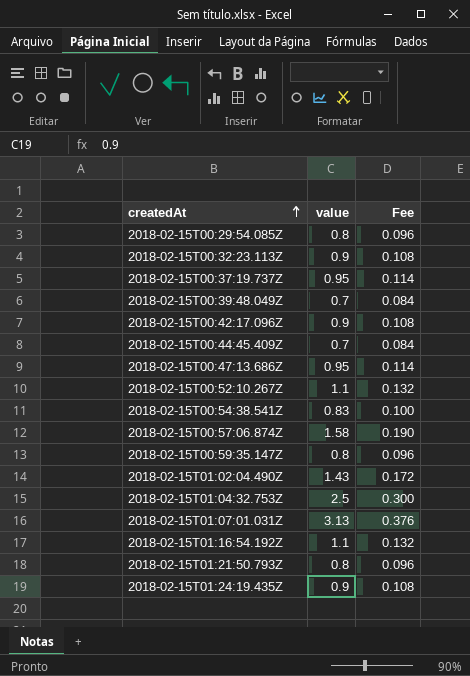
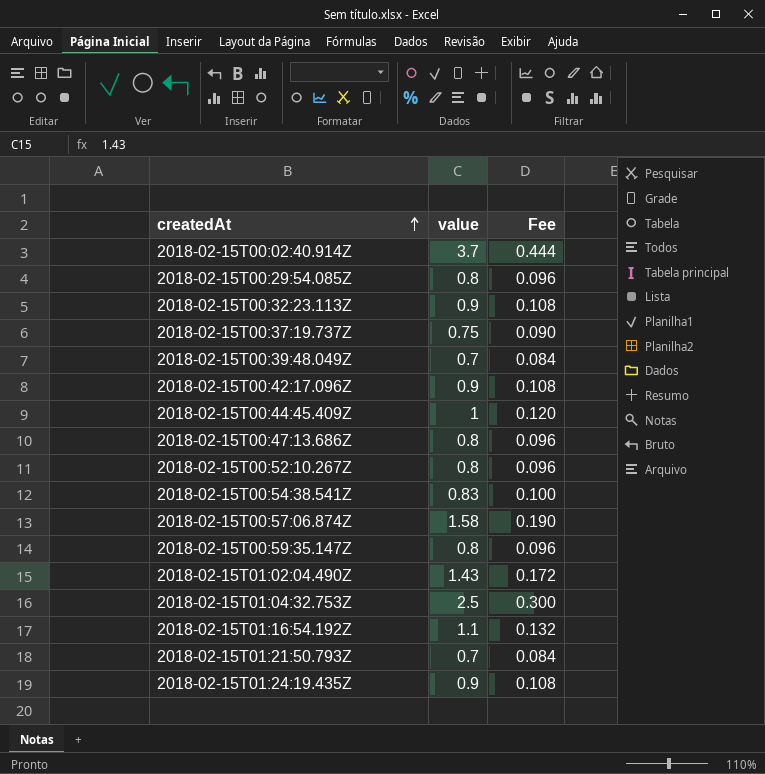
row 2018-02-15T01:07:01.031Z: 3.13 | 0.376 -> none
row 2018-02-15T00:02:40.914Z: none -> 3.7 | 0.444
2018-02-15T00:37:19.737Z | value: 0.95 -> 0.75
2018-02-15T00:37:19.737Z | Fee: 0.114 -> 0.090
2018-02-15T00:44:45.409Z | value: 0.7 -> 1
2018-02-15T00:44:45.409Z | Fee: 0.084 -> 0.120
2018-02-15T00:47:13.686Z | value: 0.95 -> 0.8
2018-02-15T00:47:13.686Z | Fee: 0.114 -> 0.096
2018-02-15T00:52:10.267Z | value: 1.1 -> 0.8
2018-02-15T00:52:10.267Z | Fee: 0.132 -> 0.096
2018-02-15T01:21:50.793Z | value: 0.8 -> 0.7
2018-02-15T01:21:50.793Z | Fee: 0.096 -> 0.084

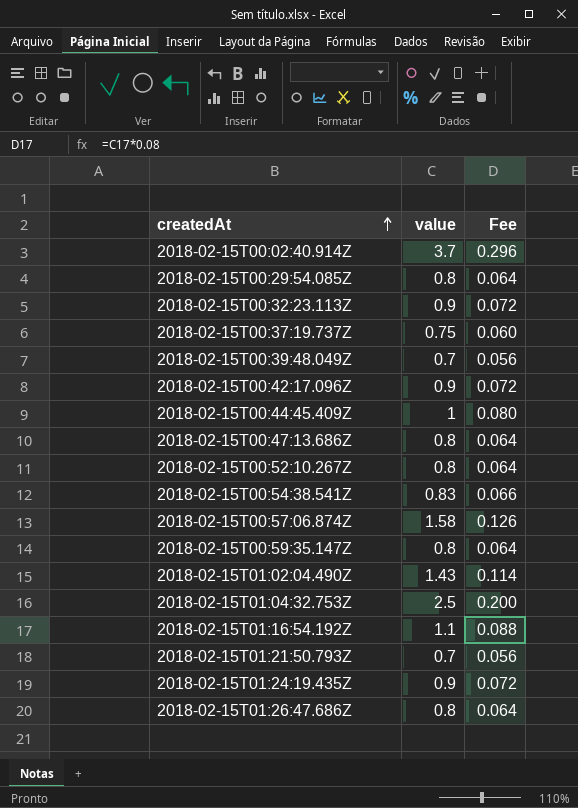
column Fee | formula: [value] * 0.12 -> [value] * 0.08
row 2018-02-15T01:26:47.686Z: none -> 0.8 | 0.064

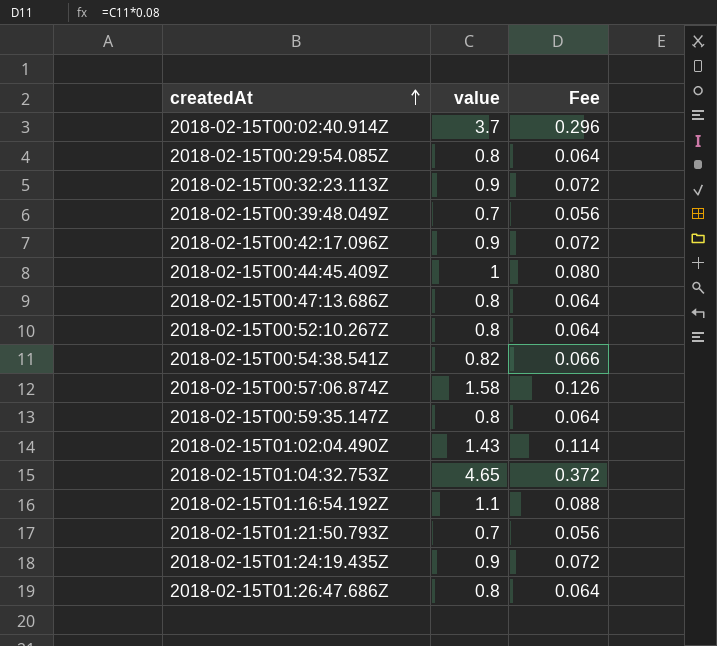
row 2018-02-15T00:37:19.737Z: 0.75 | 0.060 -> none
2018-02-15T00:54:38.541Z | value: 0.83 -> 0.82
2018-02-15T01:04:32.753Z | value: 2.5 -> 4.65
2018-02-15T01:04:32.753Z | Fee: 0.200 -> 0.372

